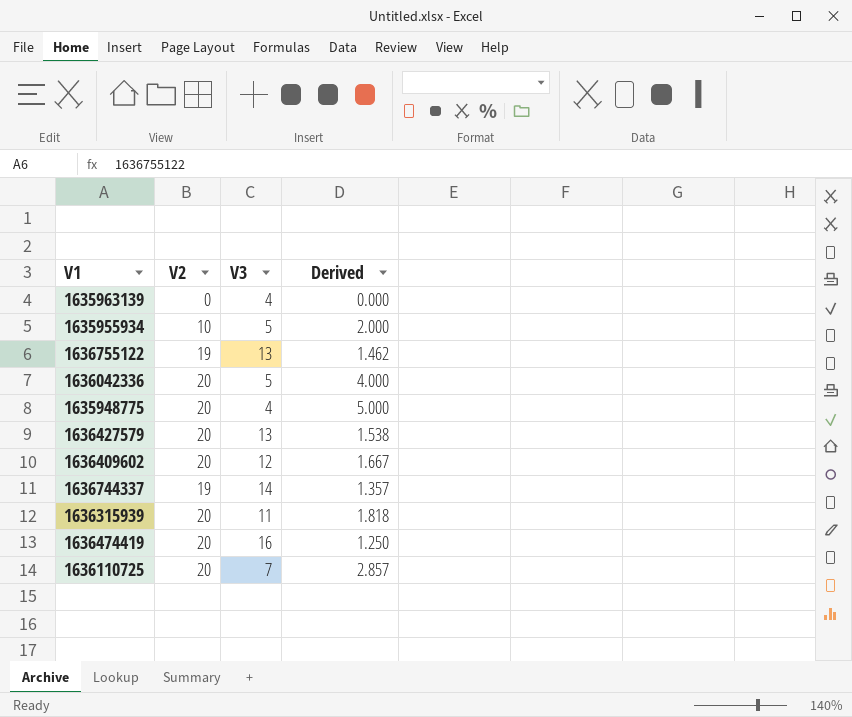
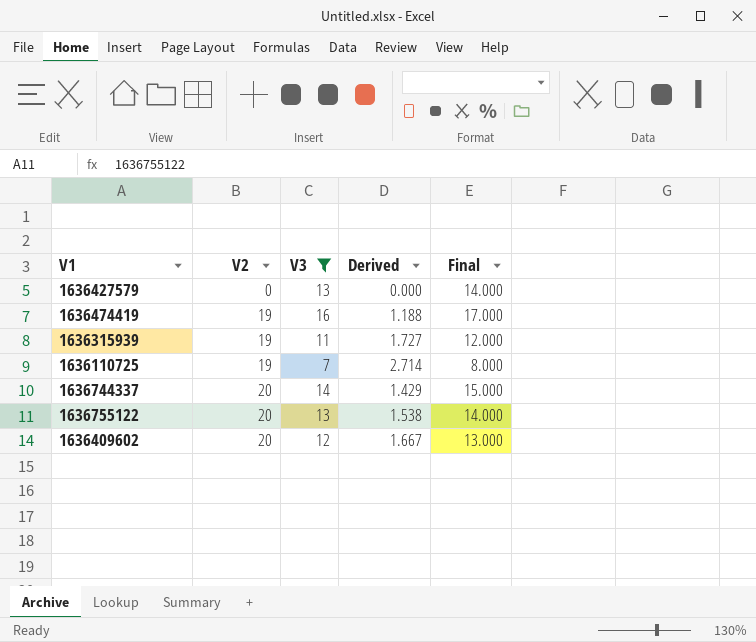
filter: none -> V3 >= 7
row order: none -> V2 ascending
column Final | formula: none -> [V3] + 1
1636427579 | V2: 20 -> 0
1636427579 | Derived: 1.538 -> 0.000
1636474419 | V2: 20 -> 19
1636474419 | Derived: 1.250 -> 1.188
1636315939 | V2: 20 -> 19
1636315939 | Derived: 1.818 -> 1.727
1636110725 | V2: 20 -> 19
1636110725 | Derived: 2.857 -> 2.714
1636744337 | V2: 19 -> 20
1636744337 | Derived: 1.357 -> 1.429
1636755122 | V2: 19 -> 20
1636755122 | Derived: 1.462 -> 1.538

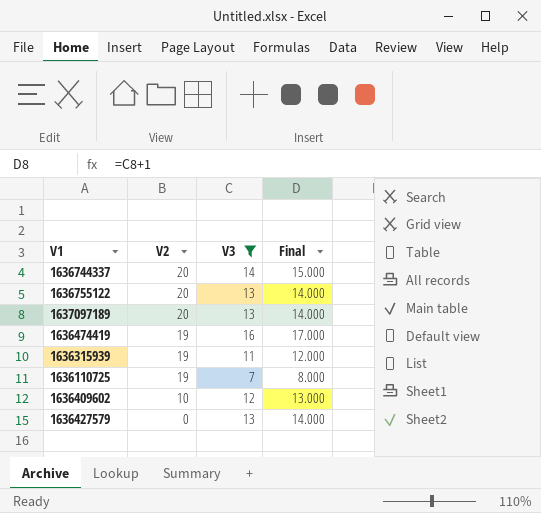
row order: V2 ascending -> V2 descending
column Derived | formula: [V2] / [V3] -> none
row 1637097189: none -> 20 | 13 | 14.000
1636409602 | V2: 20 -> 10

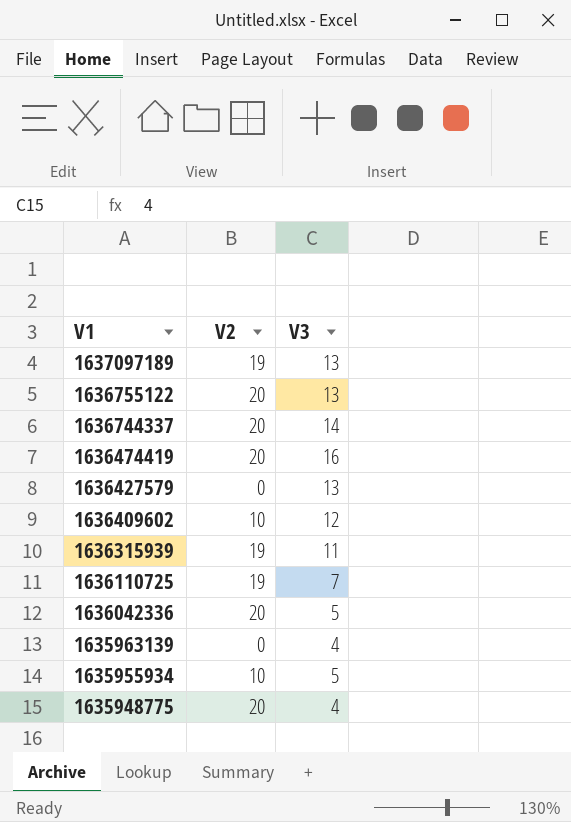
filter: V3 >= 7 -> none
row order: V2 descending -> V1 descending
column Final | formula: [V3] + 1 -> none
1637097189 | V2: 20 -> 19
1636474419 | V2: 19 -> 20

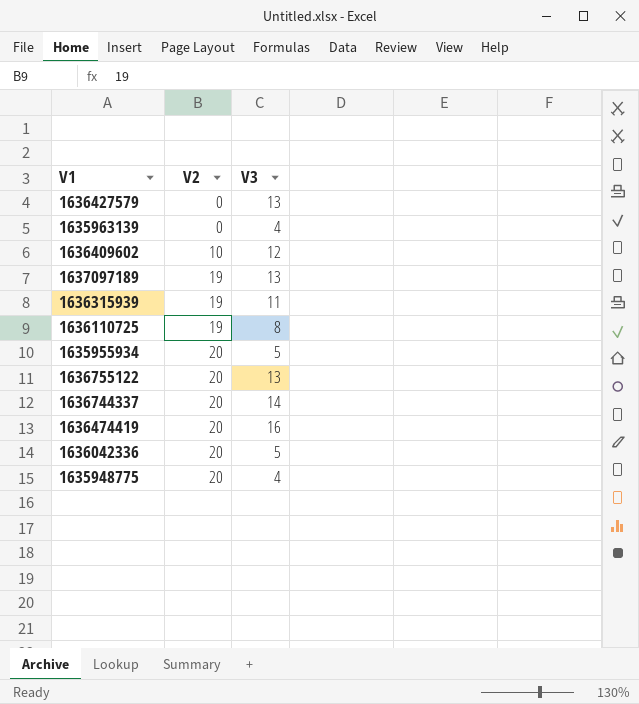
row order: V1 descending -> V2 ascending
1636110725 | V3: 7 -> 8
1635955934 | V2: 10 -> 20

